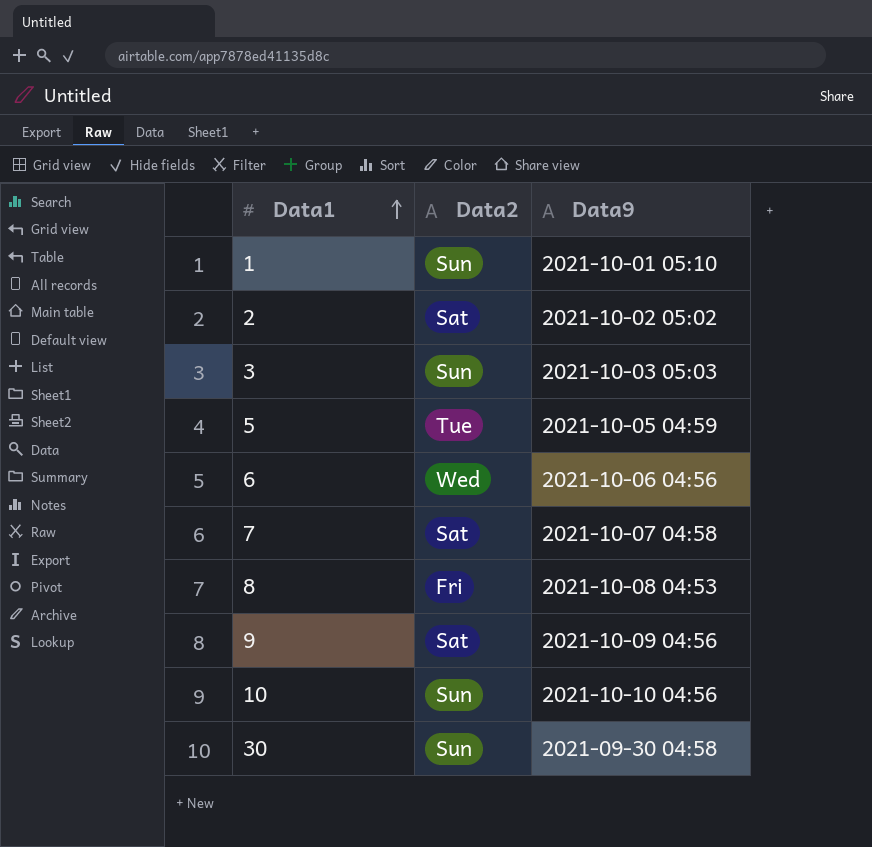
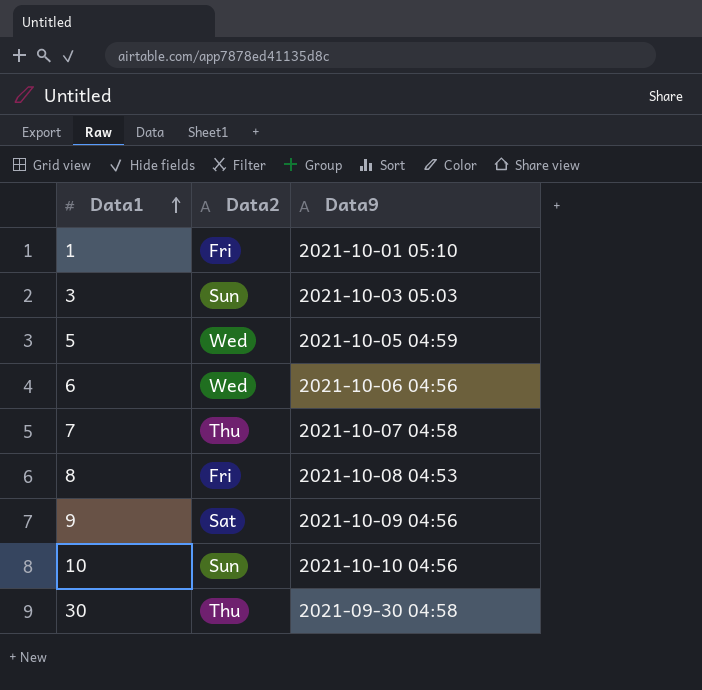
row 2: Sat | 2021-10-02 05:02 -> none
1 | Data2: Sun -> Fri
5 | Data2: Tue -> Wed
7 | Data2: Sat -> Thu
30 | Data2: Sun -> Thu

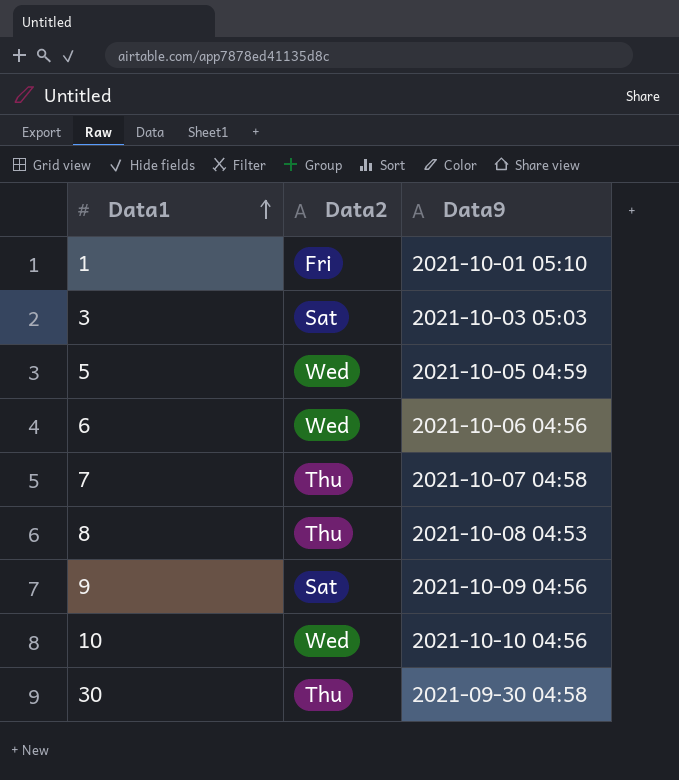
3 | Data2: Sun -> Sat
8 | Data2: Fri -> Thu
10 | Data2: Sun -> Wed

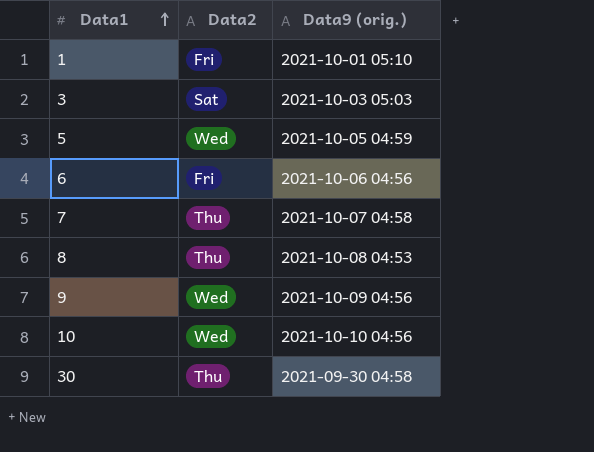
column name: Data9 -> Data9 (orig.)
6 | Data2: Wed -> Fri
9 | Data2: Sat -> Wed

